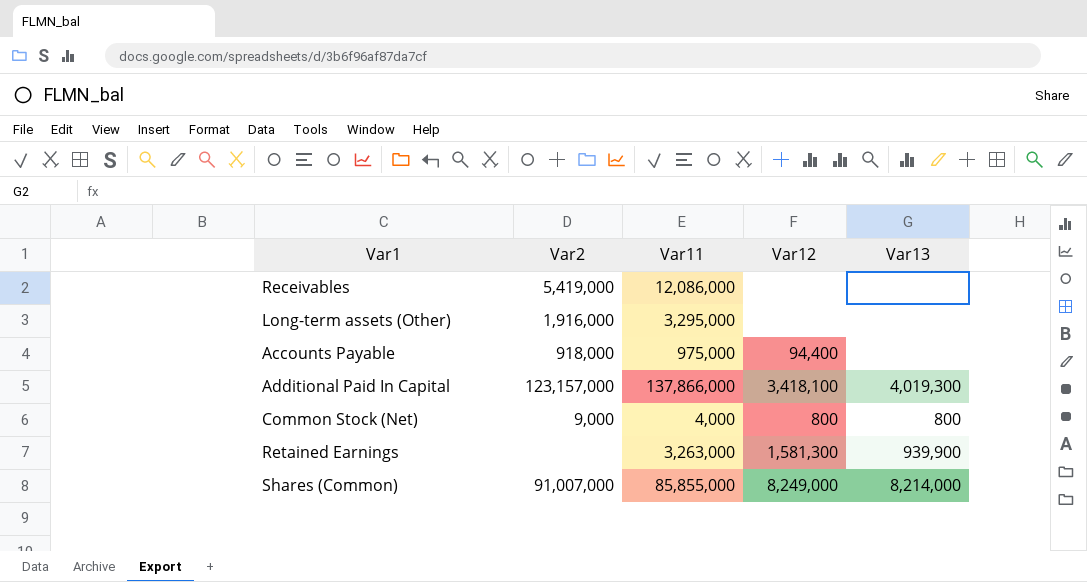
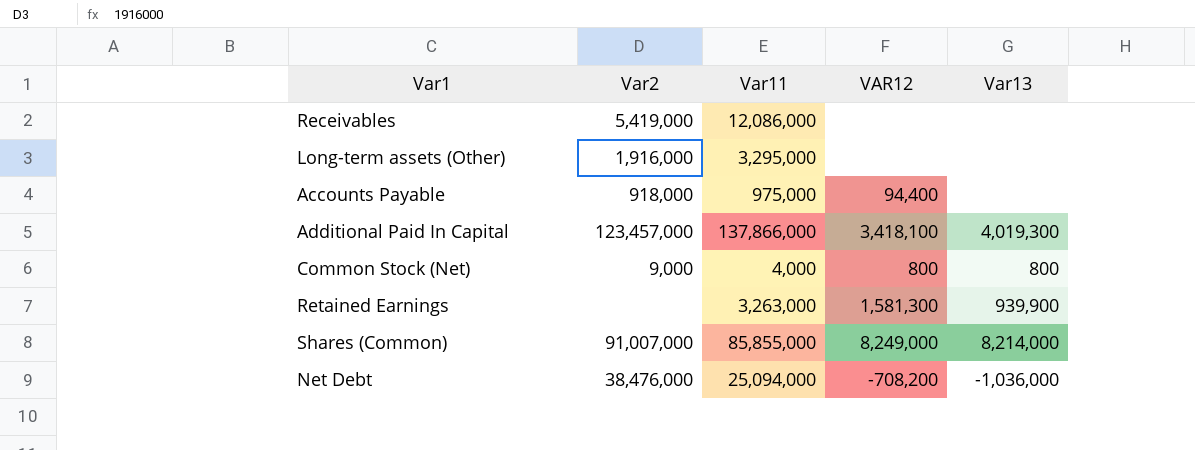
column name: Var12 -> VAR12
Additional Paid In Capital | Var2: 123,157,000 -> 123,457,000
row Net Debt: none -> 38,476,000 | 25,094,000 | -708,200 | -1,036,000

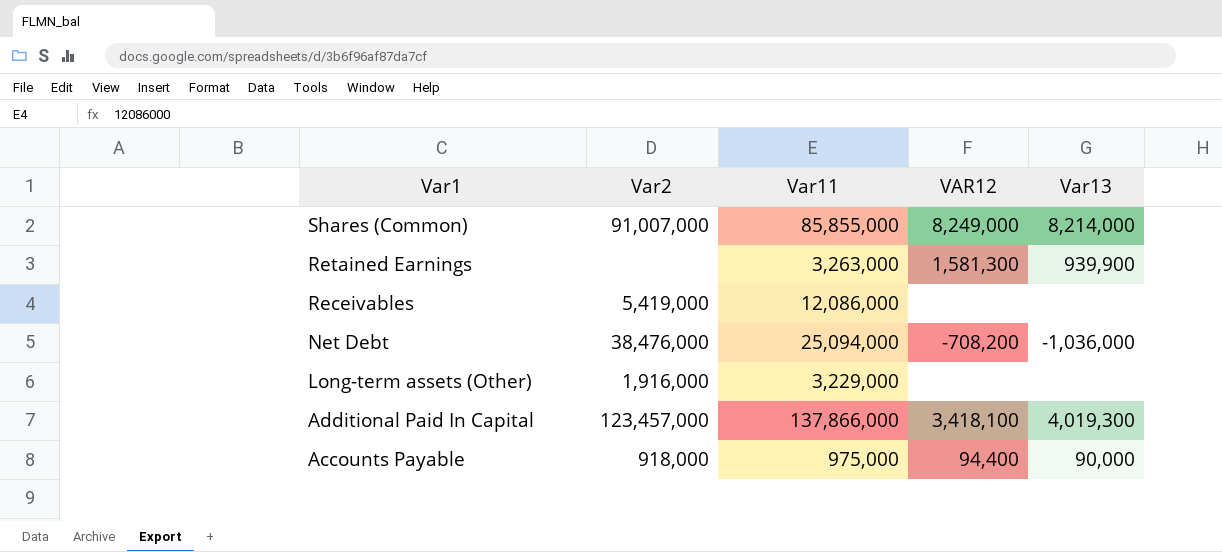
row order: none -> Var1 descending
row Common Stock (Net): 9,000 | 4,000 | 800 | 800 -> none
Long-term assets (Other) | Var11: 3,295,000 -> 3,229,000
Accounts Payable | Var13: none -> 90,000

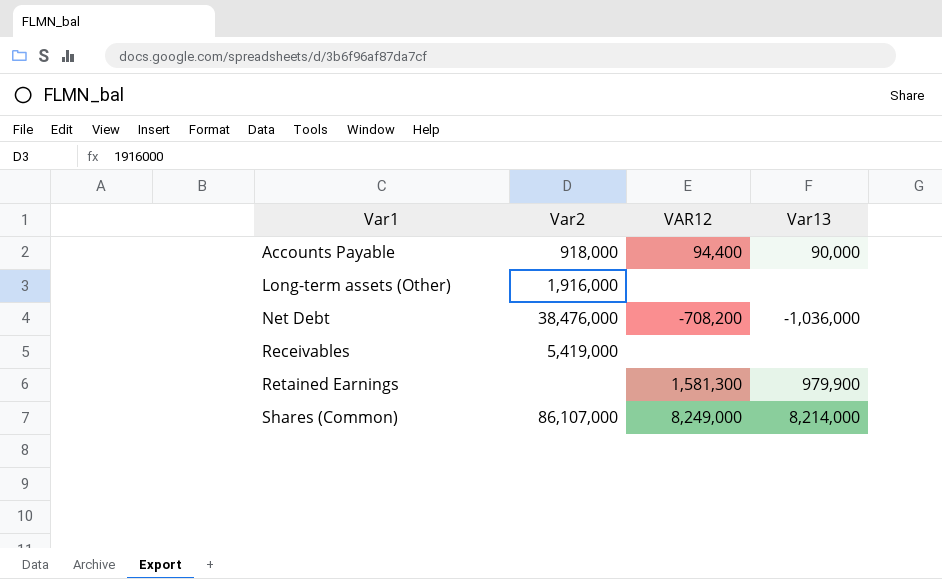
row order: Var1 descending -> Var1 ascending
column Var11 | position: 3 -> none
row Additional Paid In Capital: 123,457,000 | 137,866,000 | 3,418,100 | 4,019,300 -> none
Retained Earnings | Var13: 939,900 -> 979,900
Shares (Common) | Var2: 91,007,000 -> 86,107,000

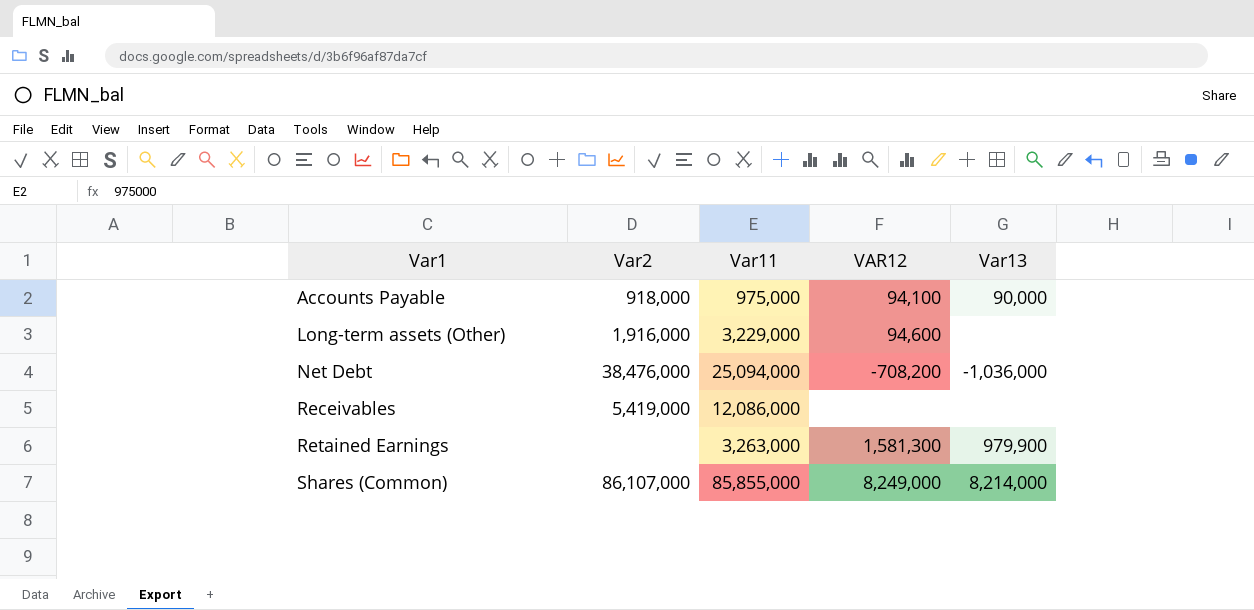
column Var11 | position: none -> 3
Accounts Payable | VAR12: 94,400 -> 94,100
Long-term assets (Other) | VAR12: none -> 94,600

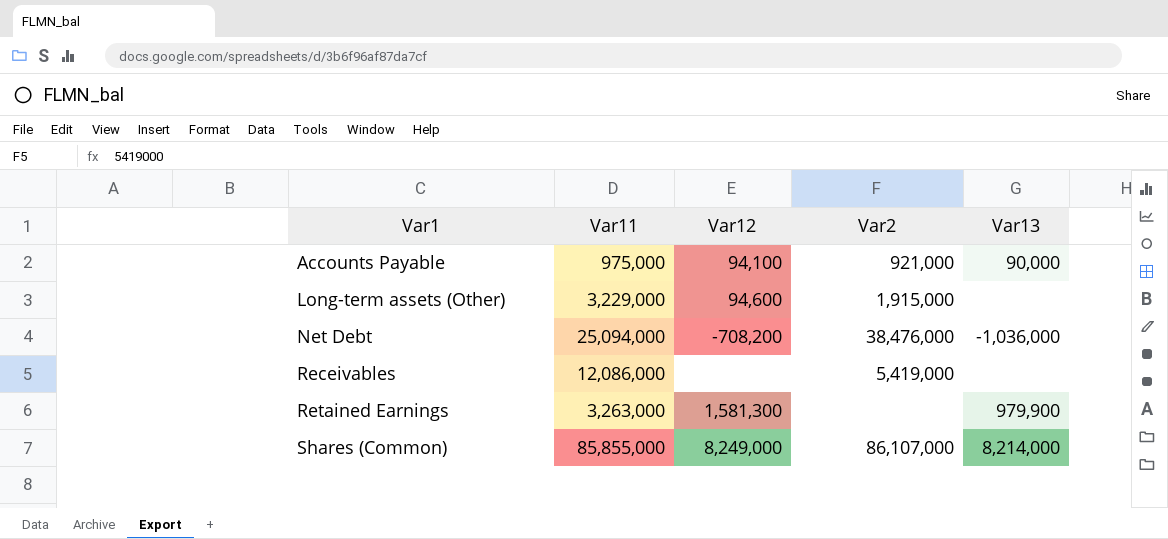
column name: VAR12 -> Var12
column Var2 | position: 2 -> 4
Accounts Payable | Var2: 918,000 -> 921,000
Long-term assets (Other) | Var2: 1,916,000 -> 1,915,000

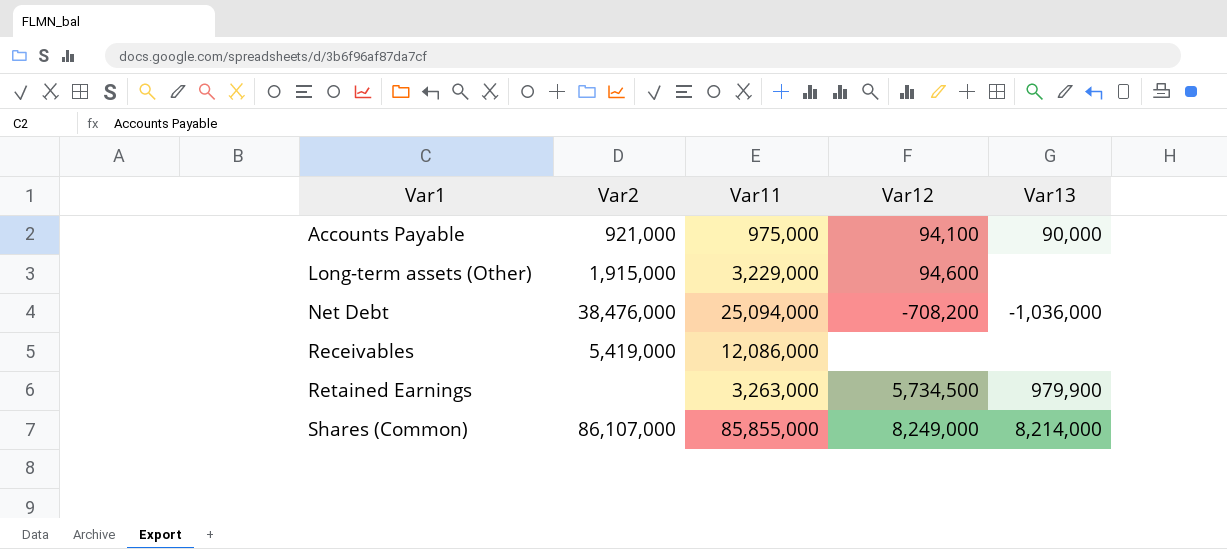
column Var2 | position: 4 -> 2
Retained Earnings | Var12: 1,581,300 -> 5,734,500

